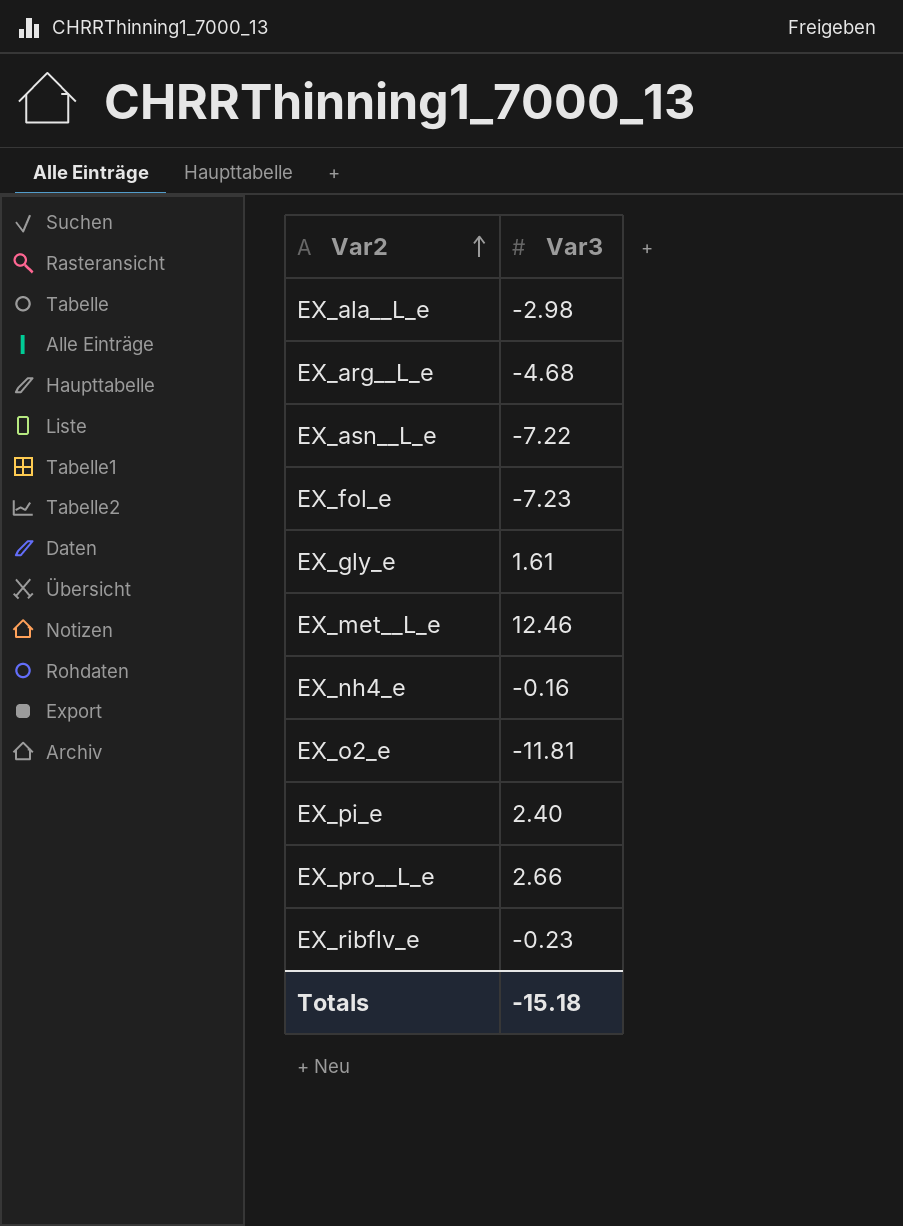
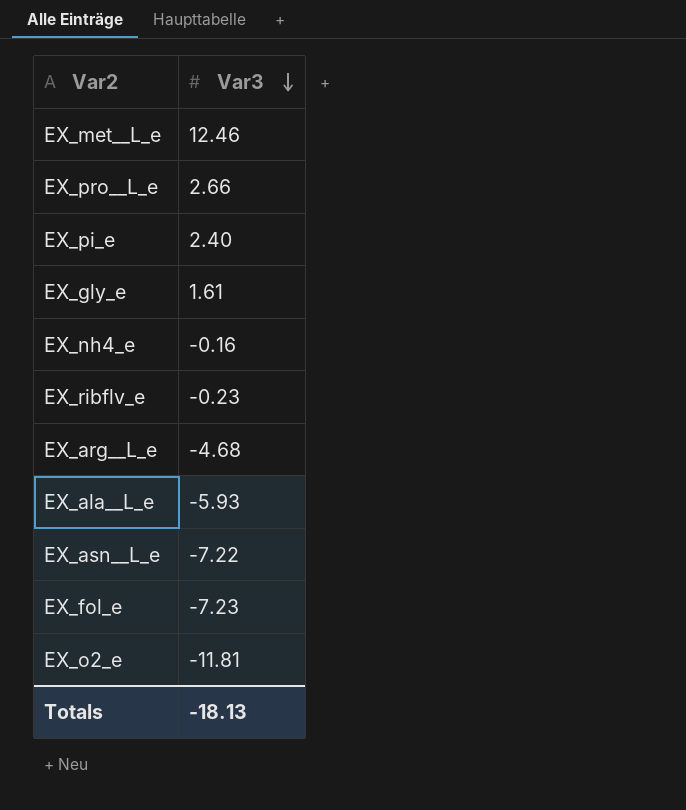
row order: Var2 ascending -> Var3 descending
EX_ala__L_e | Var3: -2.98 -> -5.93
Totals | Var3: -15.18 -> -18.13

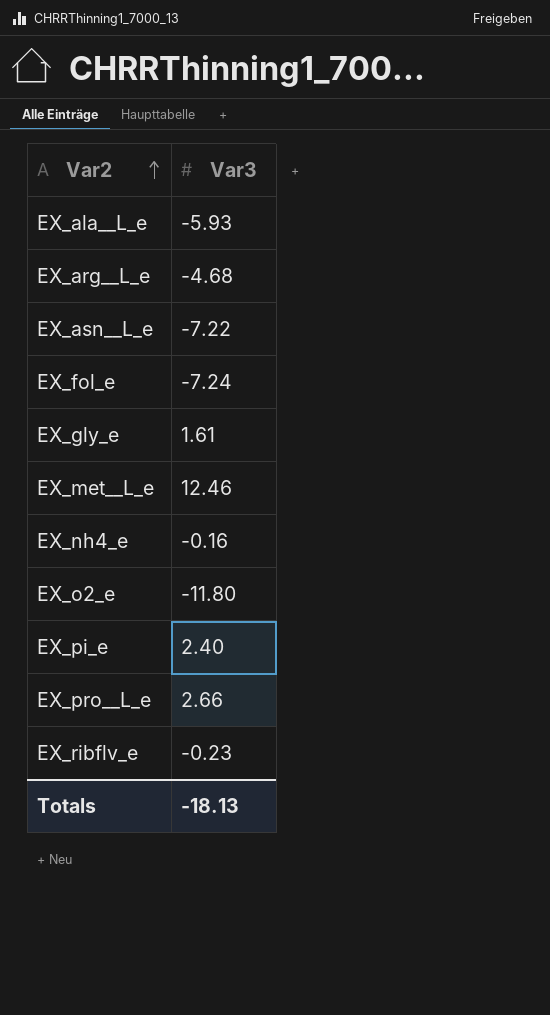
row order: Var3 descending -> Var2 ascending
EX_fol_e | Var3: -7.23 -> -7.24
EX_o2_e | Var3: -11.81 -> -11.80

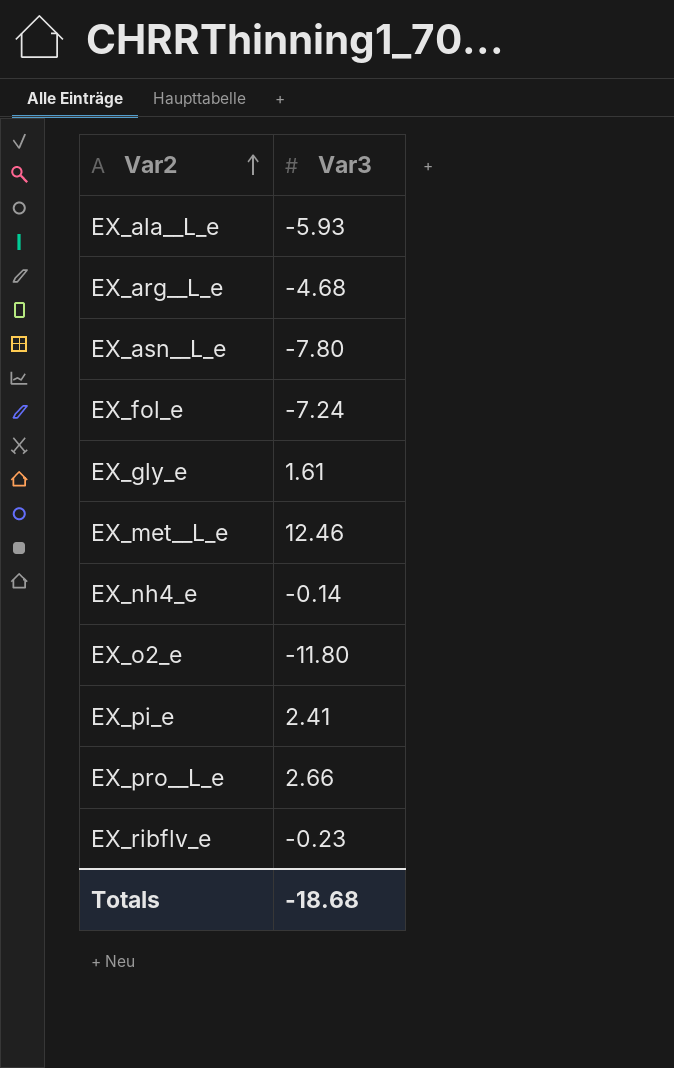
EX_asn__L_e | Var3: -7.22 -> -7.80
EX_nh4_e | Var3: -0.16 -> -0.14
EX_pi_e | Var3: 2.40 -> 2.41
Totals | Var3: -18.13 -> -18.68

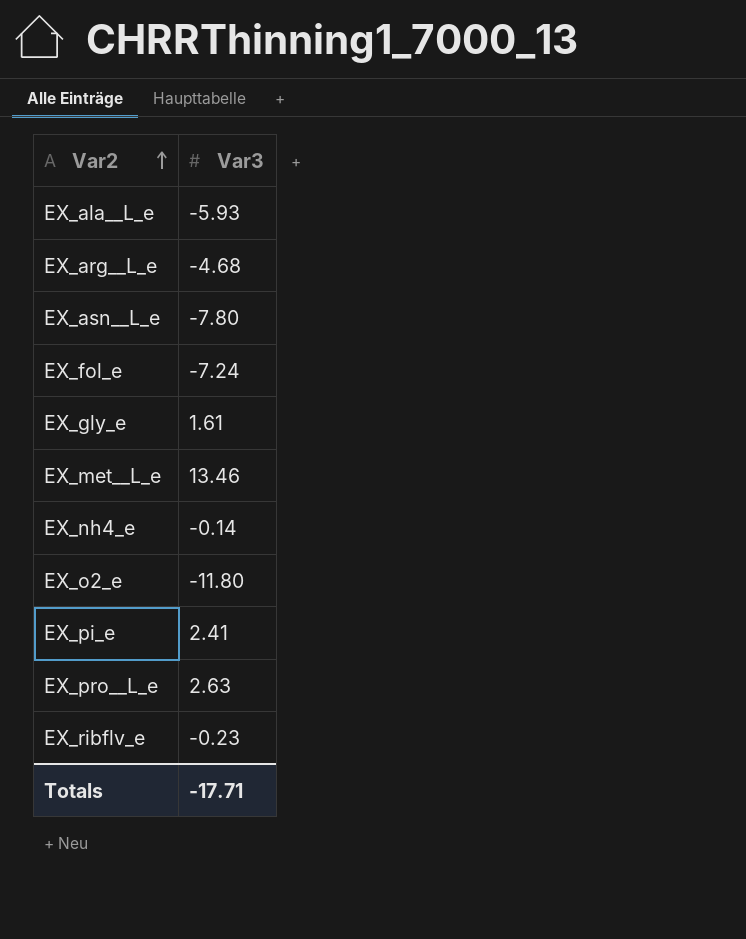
EX_met__L_e | Var3: 12.46 -> 13.46
EX_pro__L_e | Var3: 2.66 -> 2.63
Totals | Var3: -18.68 -> -17.71

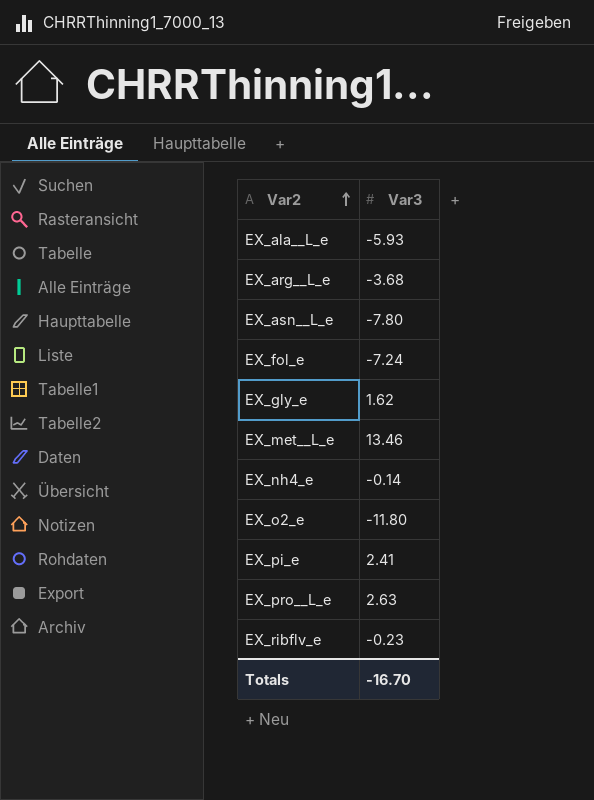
EX_arg__L_e | Var3: -4.68 -> -3.68
EX_gly_e | Var3: 1.61 -> 1.62
Totals | Var3: -17.71 -> -16.70

